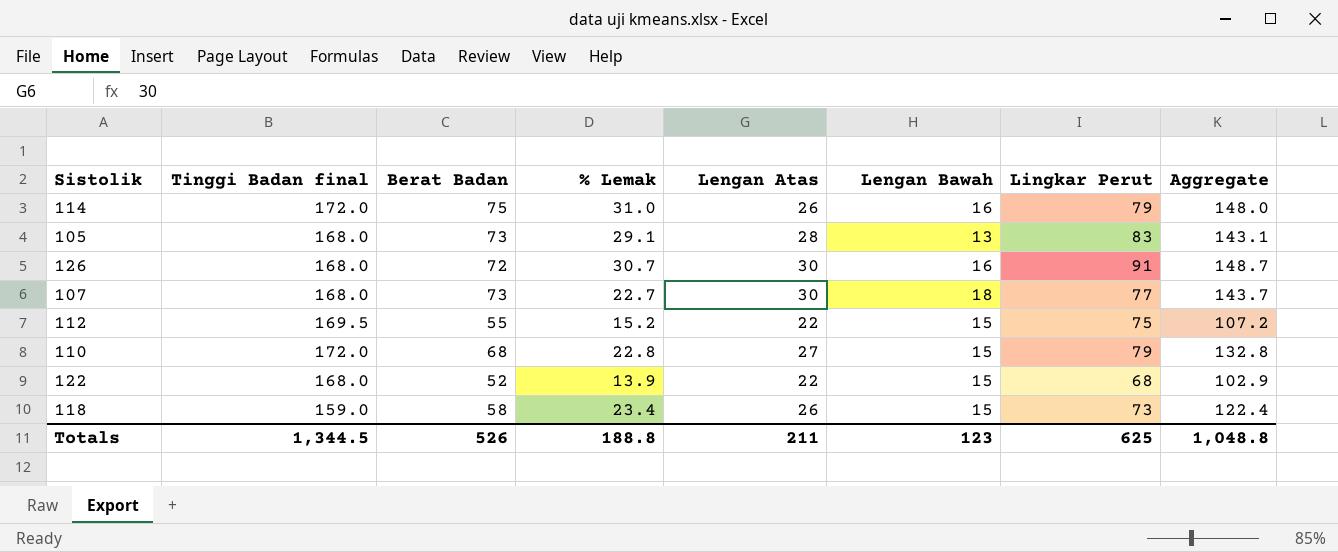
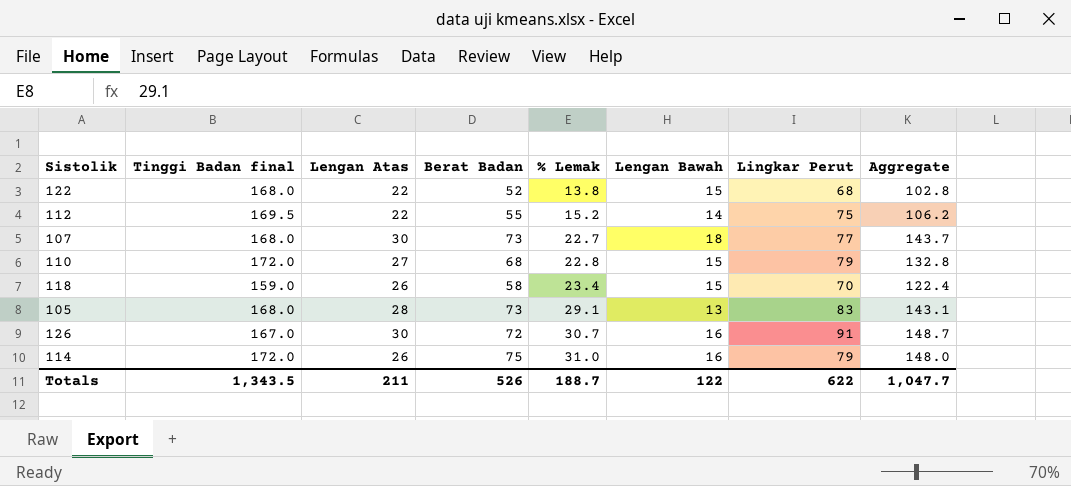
row order: none -> % Lemak ascending
column Lengan Atas | position: 5 -> 3
122 | % Lemak: 13.9 -> 13.8
122 | Aggregate: 102.9 -> 102.8
112 | Lengan Bawah: 15 -> 14
112 | Aggregate: 107.2 -> 106.2
118 | Lingkar Perut: 73 -> 70
126 | Tinggi Badan final: 168.0 -> 167.0
Totals | Tinggi Badan final: 1,344.5 -> 1,343.5
Totals | % Lemak: 188.8 -> 188.7
Totals | Lengan Bawah: 123 -> 122
Totals | Lingkar Perut: 625 -> 622
Totals | Aggregate: 1,048.8 -> 1,047.7

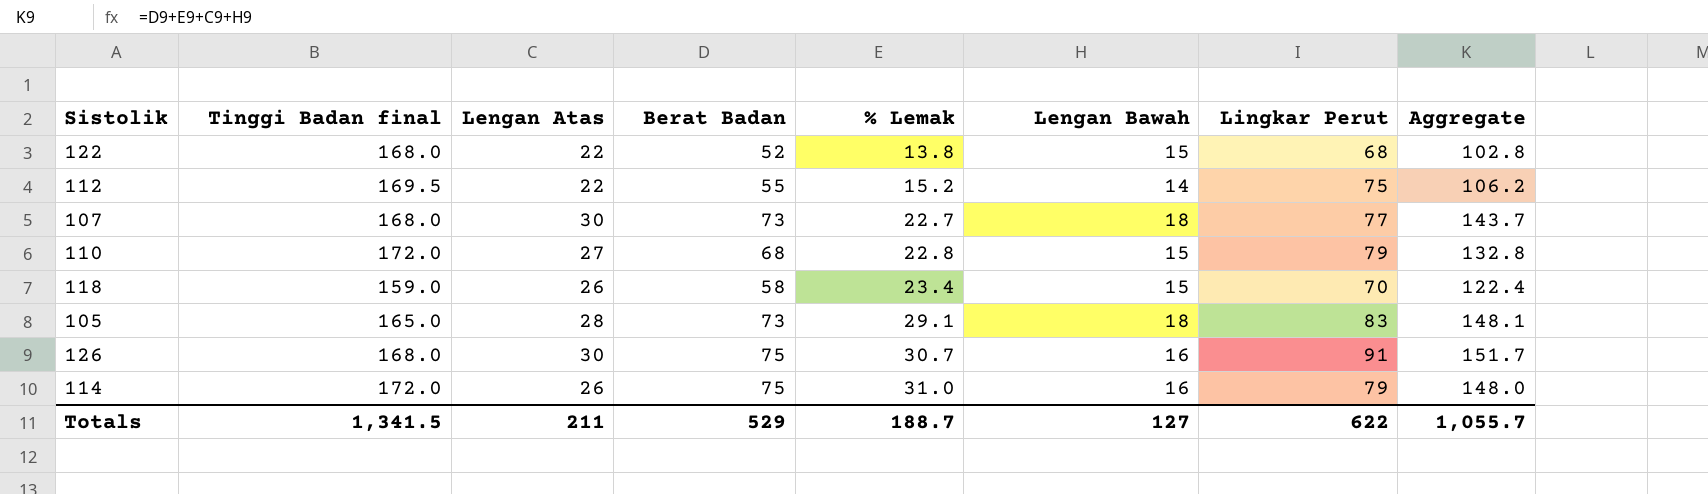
105 | Tinggi Badan final: 168.0 -> 165.0
105 | Lengan Bawah: 13 -> 18
105 | Aggregate: 143.1 -> 148.1
126 | Tinggi Badan final: 167.0 -> 168.0
126 | Berat Badan: 72 -> 75
126 | Aggregate: 148.7 -> 151.7
Totals | Tinggi Badan final: 1,343.5 -> 1,341.5
Totals | Berat Badan: 526 -> 529
Totals | Lengan Bawah: 122 -> 127
Totals | Aggregate: 1,047.7 -> 1,055.7

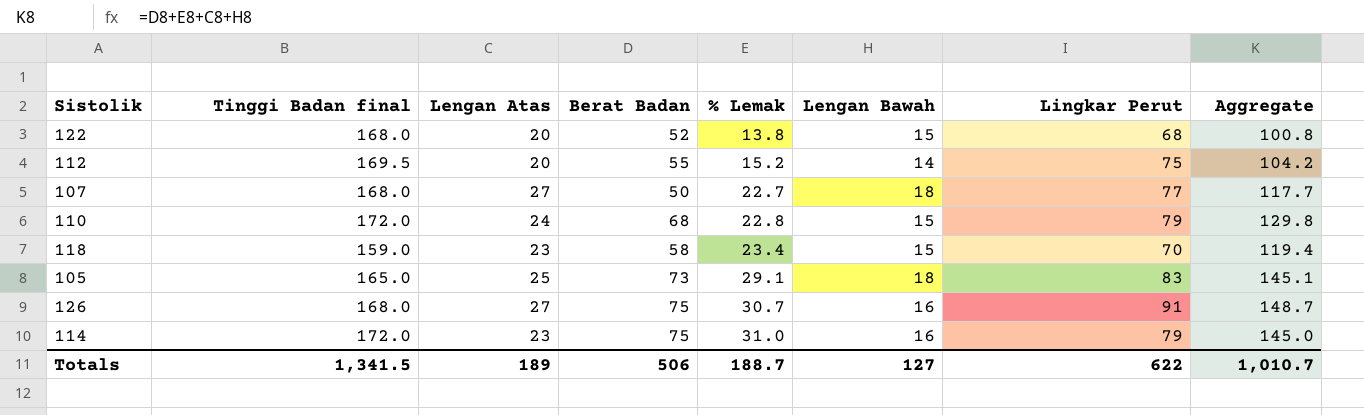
122 | Lengan Atas: 22 -> 20
122 | Aggregate: 102.8 -> 100.8
112 | Lengan Atas: 22 -> 20
112 | Aggregate: 106.2 -> 104.2
107 | Lengan Atas: 30 -> 27
107 | Berat Badan: 73 -> 50
107 | Aggregate: 143.7 -> 117.7
110 | Lengan Atas: 27 -> 24
110 | Aggregate: 132.8 -> 129.8
118 | Lengan Atas: 26 -> 23
118 | Aggregate: 122.4 -> 119.4
105 | Lengan Atas: 28 -> 25
105 | Aggregate: 148.1 -> 145.1
126 | Lengan Atas: 30 -> 27
126 | Aggregate: 151.7 -> 148.7
114 | Lengan Atas: 26 -> 23
114 | Aggregate: 148.0 -> 145.0
Totals | Lengan Atas: 211 -> 189
Totals | Berat Badan: 529 -> 506
Totals | Aggregate: 1,055.7 -> 1,010.7

